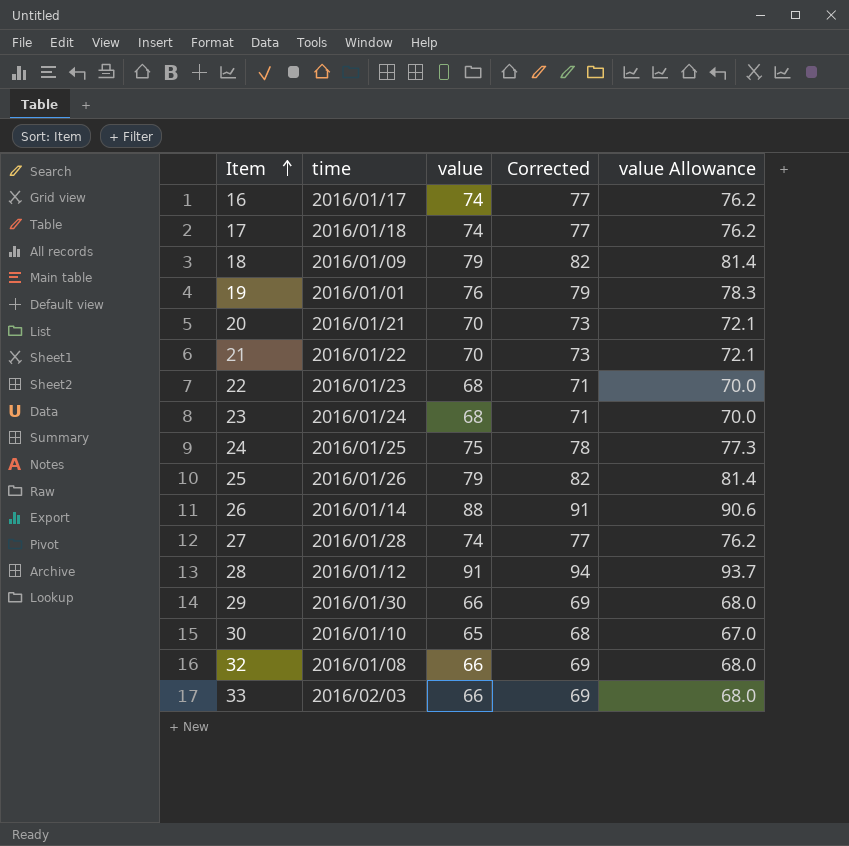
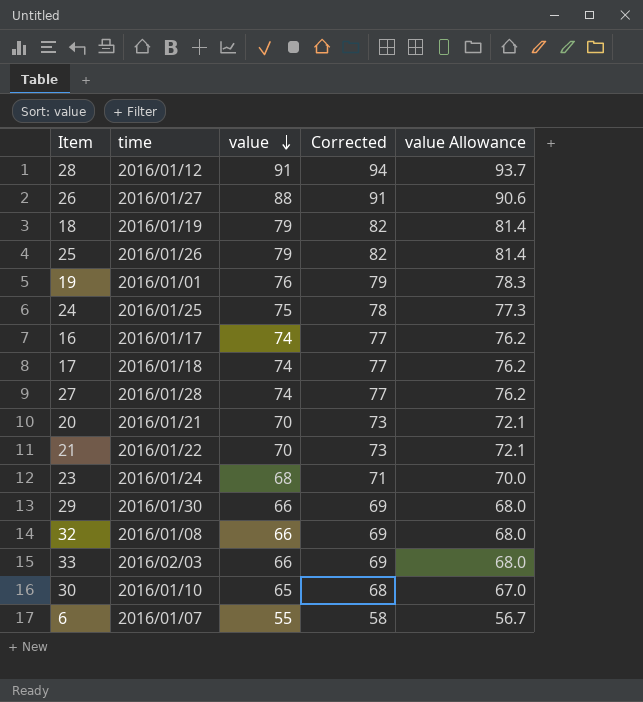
row order: Item ascending -> value descending
row 22: 2016/01/23 | 68 | 71 | 70.0 -> none
26 | time: 2016/01/14 -> 2016/01/27
18 | time: 2016/01/09 -> 2016/01/19
row 6: none -> 2016/01/07 | 55 | 58 | 56.7

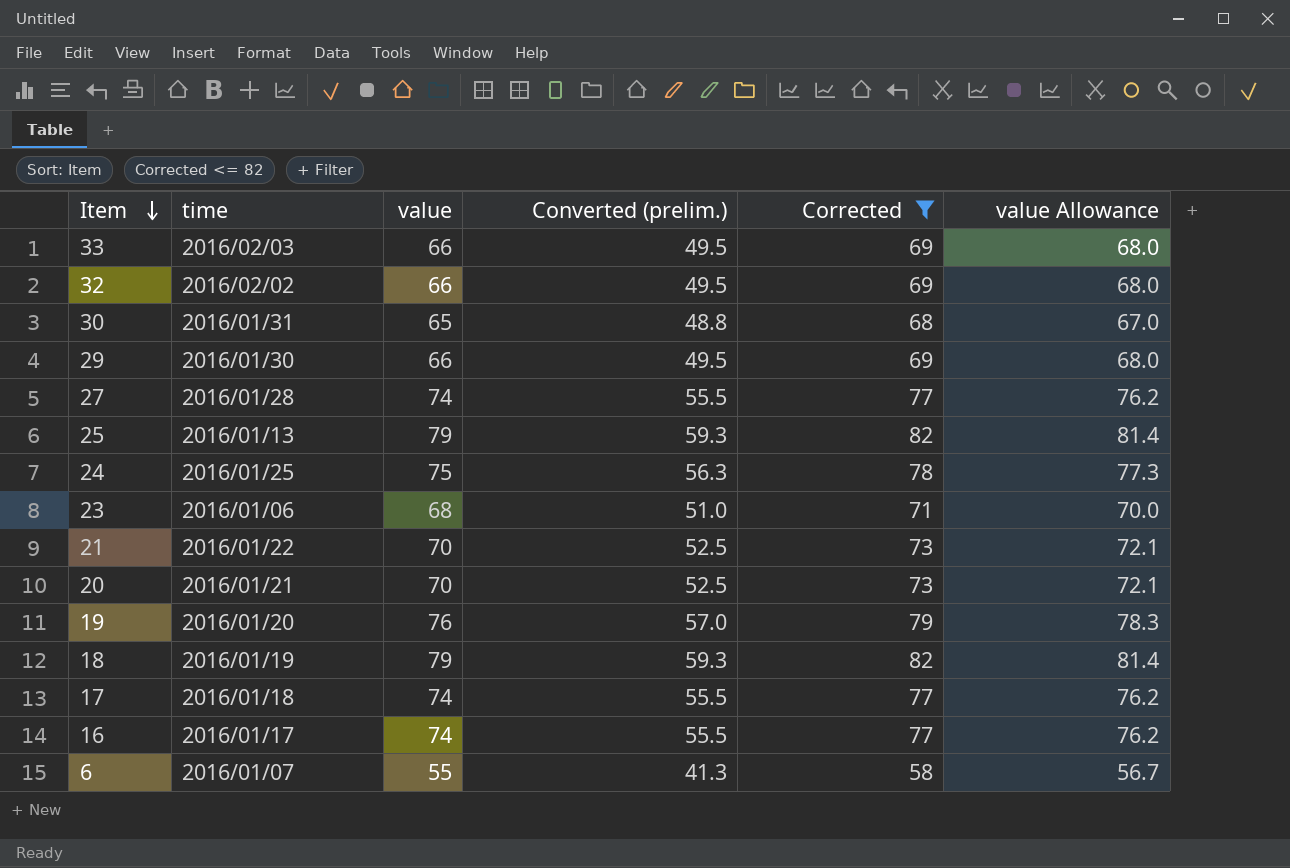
filter: none -> Corrected <= 82
row order: value descending -> Item descending
column Converted (prelim.) | formula: none -> [value] * 0.75
32 | time: 2016/01/08 -> 2016/02/02
30 | time: 2016/01/10 -> 2016/01/31
25 | time: 2016/01/26 -> 2016/01/13
23 | time: 2016/01/24 -> 2016/01/06
19 | time: 2016/01/01 -> 2016/01/20

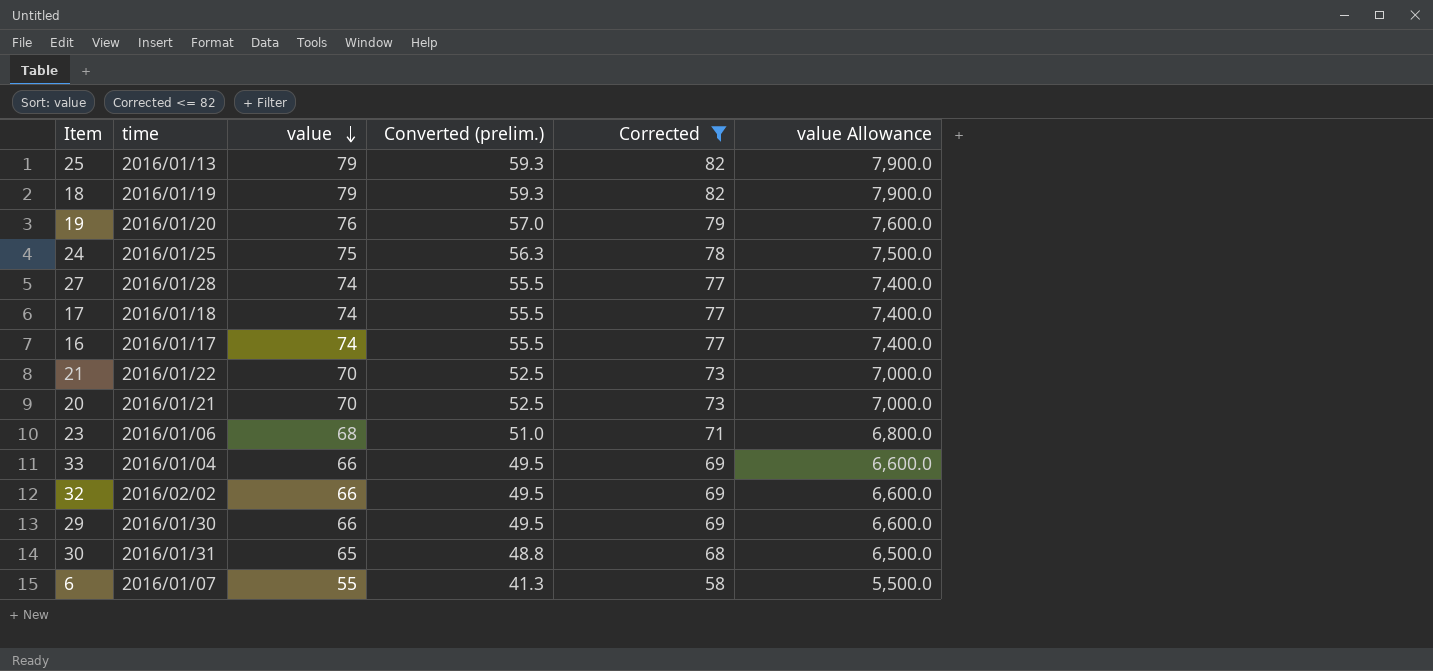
row order: Item descending -> value descending
column value Allowance | formula: [value] * 1.03 -> [value] * 100
33 | time: 2016/02/03 -> 2016/01/04

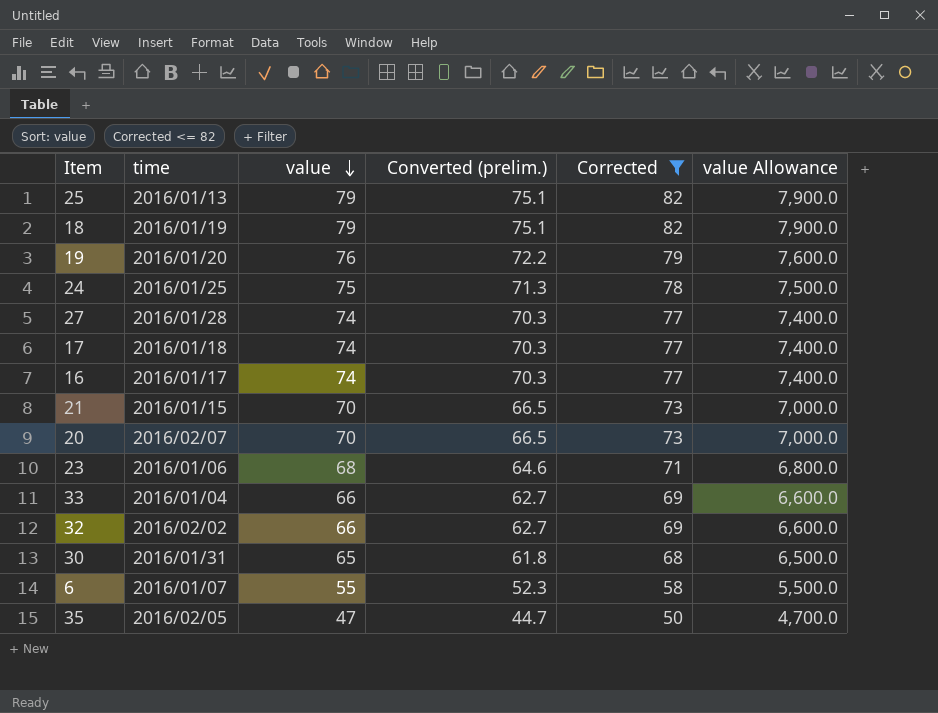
column Converted (prelim.) | formula: [value] * 0.75 -> [value] * 0.95
row 29: 2016/01/30 | 66 | 49.5 | 69 | 6,600.0 -> none
21 | time: 2016/01/22 -> 2016/01/15
20 | time: 2016/01/21 -> 2016/02/07
row 35: none -> 2016/02/05 | 47 | 44.7 | 50 | 4,700.0

